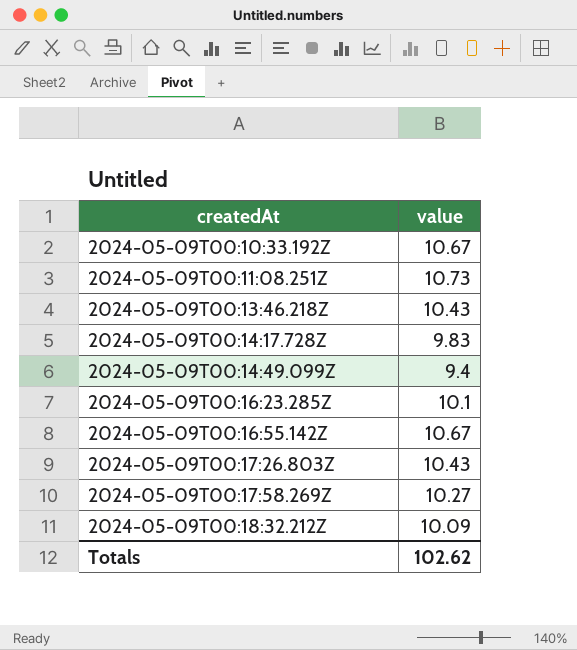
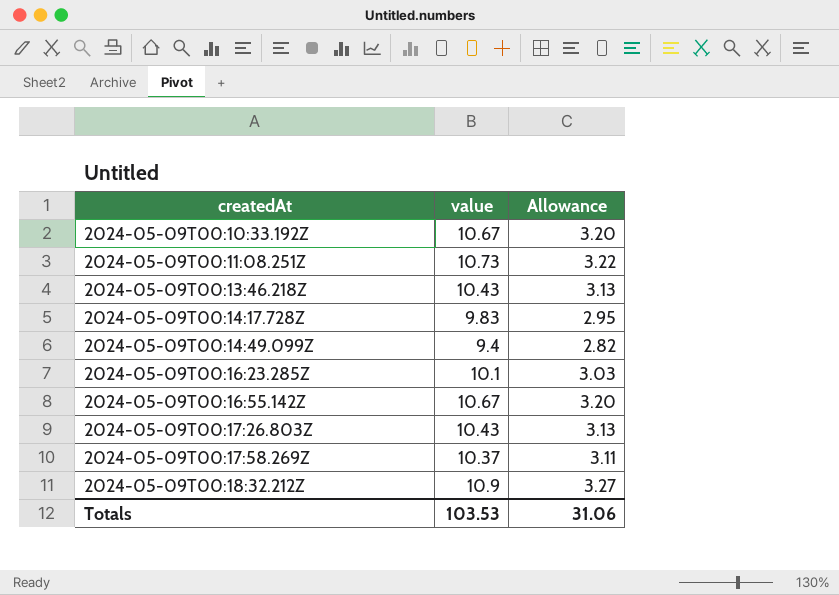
column Allowance | formula: none -> [value] * 0.3
2024-05-09T00:17:58.269Z | value: 10.27 -> 10.37
2024-05-09T00:18:32.212Z | value: 10.09 -> 10.9
Totals | value: 102.62 -> 103.53

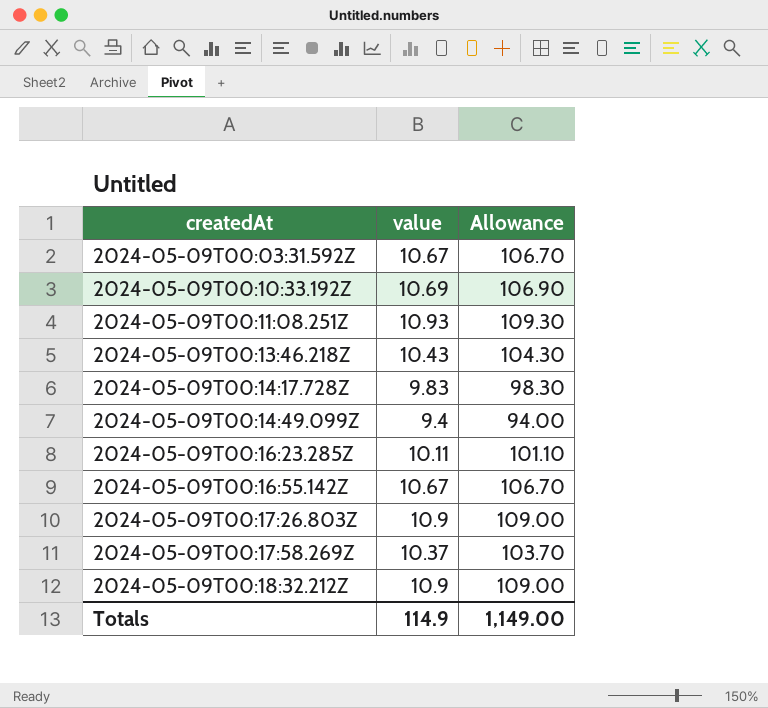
column Allowance | formula: [value] * 0.3 -> [value] * 10
row 2024-05-09T00:03:31.592Z: none -> 10.67 | 106.70
2024-05-09T00:10:33.192Z | value: 10.67 -> 10.69
2024-05-09T00:11:08.251Z | value: 10.73 -> 10.93
2024-05-09T00:16:23.285Z | value: 10.1 -> 10.11
2024-05-09T00:17:26.803Z | value: 10.43 -> 10.9
Totals | value: 103.53 -> 114.9
Totals | Allowance: 31.06 -> 1,149.00

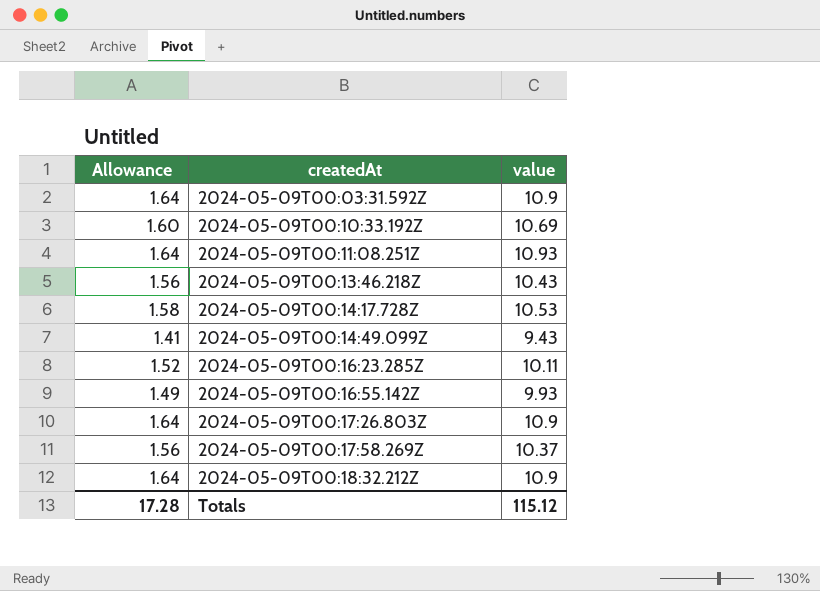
column Allowance | formula: [value] * 10 -> [value] * 0.15
column Allowance | position: 3 -> 1
2024-05-09T00:03:31.592Z | value: 10.67 -> 10.9
2024-05-09T00:14:17.728Z | value: 9.83 -> 10.53
2024-05-09T00:14:49.099Z | value: 9.4 -> 9.43
2024-05-09T00:16:55.142Z | value: 10.67 -> 9.93
Totals | Allowance: 1,149.00 -> 17.28
Totals | value: 114.9 -> 115.12

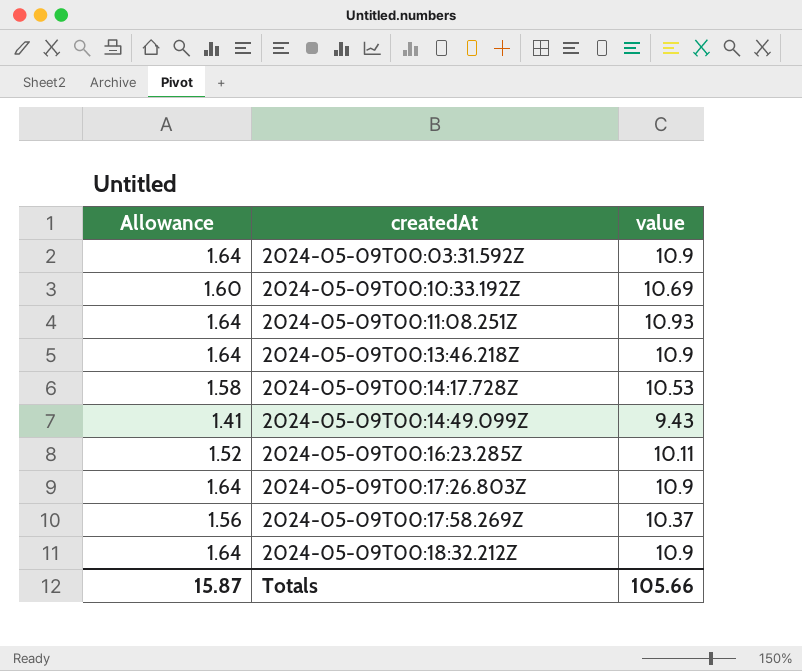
row 2024-05-09T00:16:55.142Z: 1.49 | 9.93 -> none
2024-05-09T00:13:46.218Z | Allowance: 1.56 -> 1.64
2024-05-09T00:13:46.218Z | value: 10.43 -> 10.9
Totals | Allowance: 17.28 -> 15.87
Totals | value: 115.12 -> 105.66

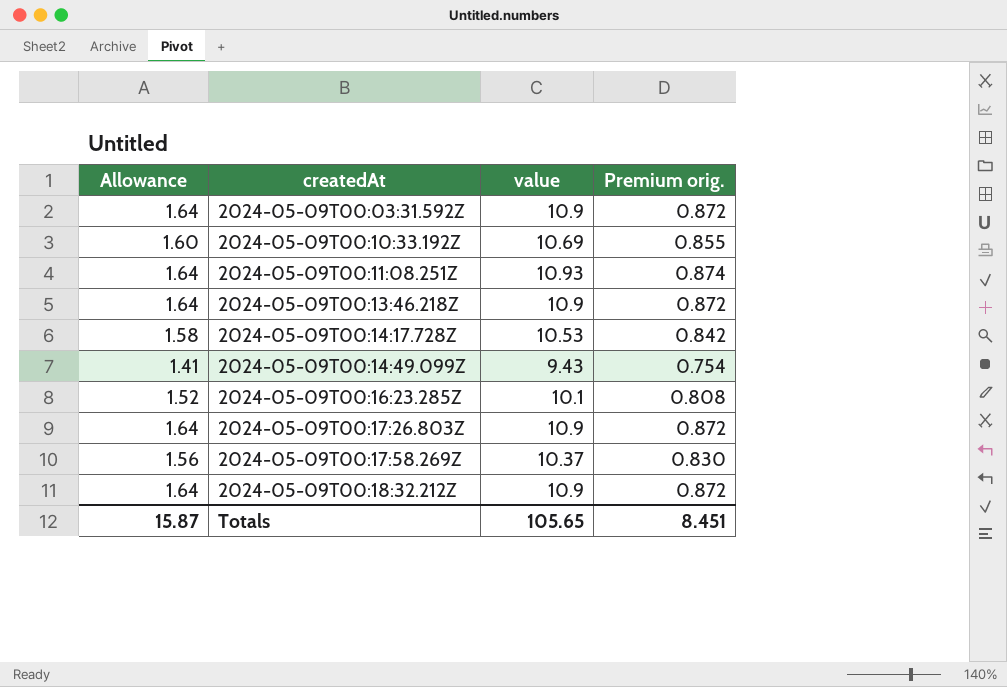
column Premium orig. | formula: none -> [value] * 0.08
2024-05-09T00:16:23.285Z | value: 10.11 -> 10.1
Totals | value: 105.66 -> 105.65

